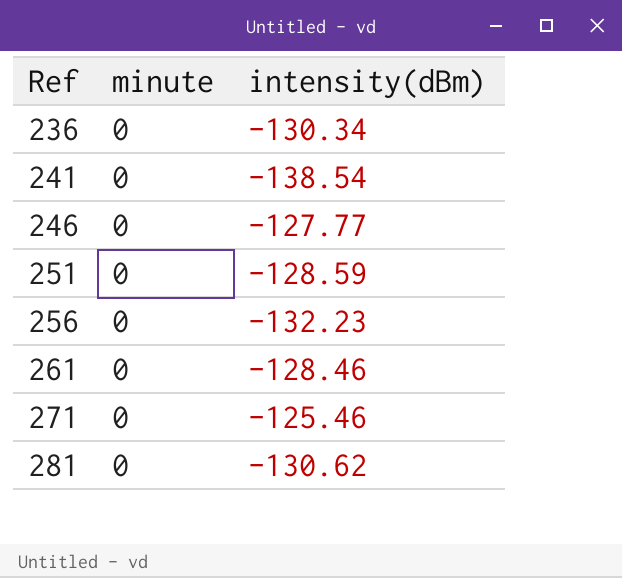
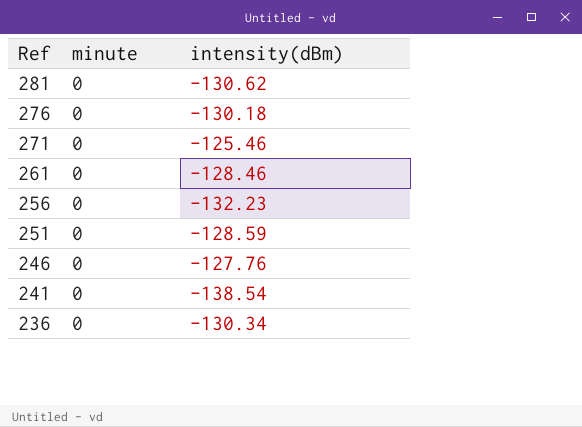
row order: Ref ascending -> Ref descending
row 276: none -> 0 | -130.18
246 | intensity(dBm): -127.77 -> -127.76

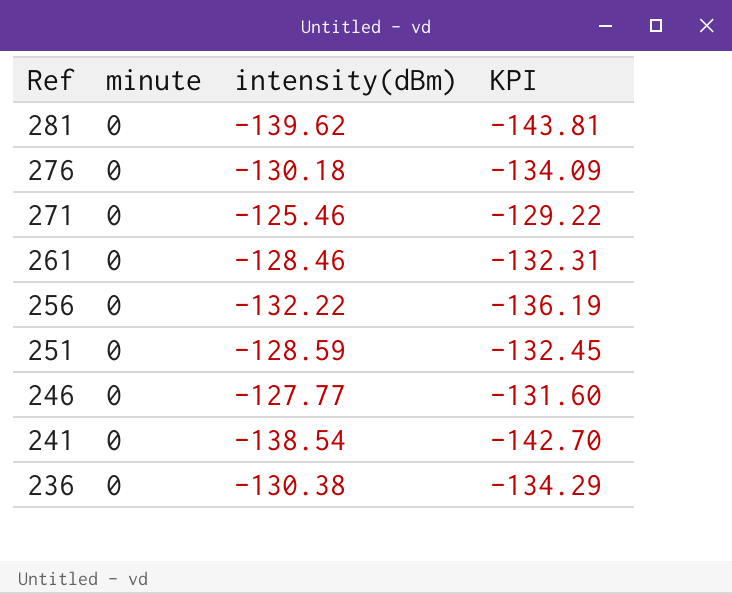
column KPI | formula: none -> [intensity(dBm)] * 1.03
281 | intensity(dBm): -130.62 -> -139.62
256 | intensity(dBm): -132.23 -> -132.22
246 | intensity(dBm): -127.76 -> -127.77
236 | intensity(dBm): -130.34 -> -130.38

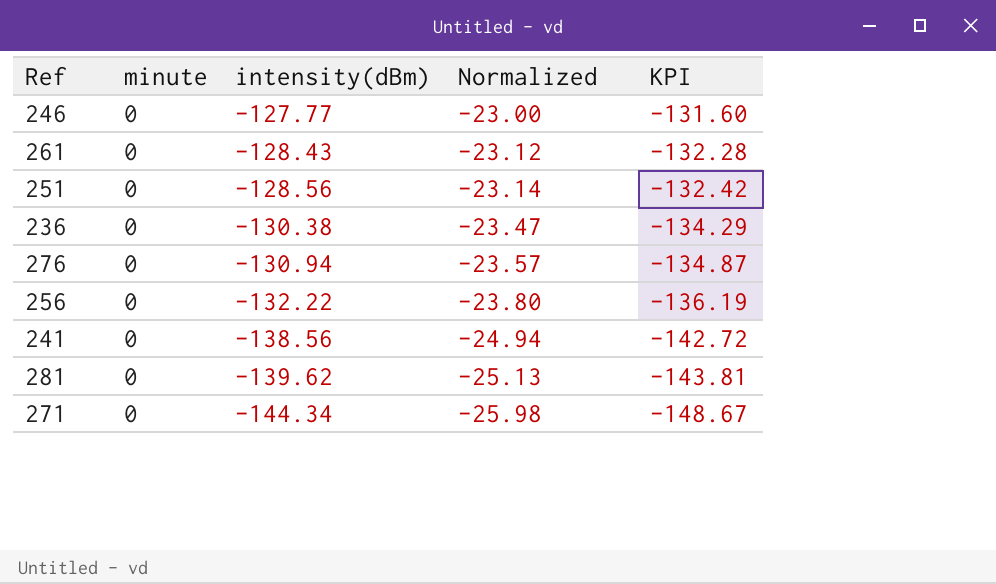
row order: Ref descending -> intensity(dBm) descending
column Normalized | formula: none -> [intensity(dBm)] * 0.18
261 | intensity(dBm): -128.46 -> -128.43
261 | KPI: -132.31 -> -132.28
251 | intensity(dBm): -128.59 -> -128.56
251 | KPI: -132.45 -> -132.42
276 | intensity(dBm): -130.18 -> -130.94
276 | KPI: -134.09 -> -134.87
241 | intensity(dBm): -138.54 -> -138.56
241 | KPI: -142.70 -> -142.72
271 | intensity(dBm): -125.46 -> -144.34
271 | KPI: -129.22 -> -148.67

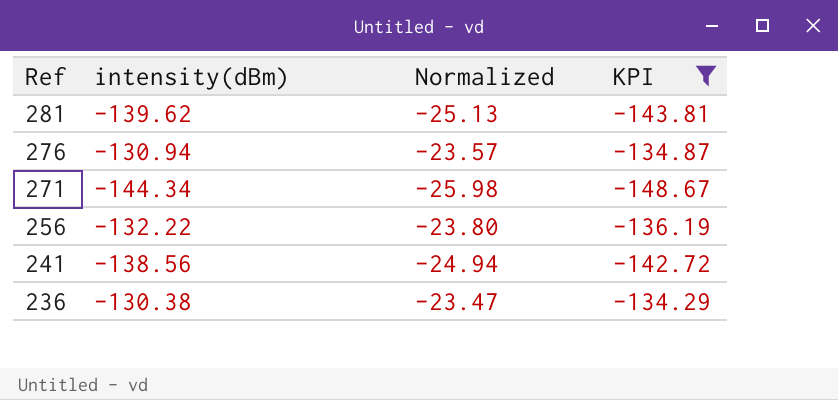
filter: none -> KPI <= -134.29
row order: intensity(dBm) descending -> Ref descending
column minute | position: 2 -> none

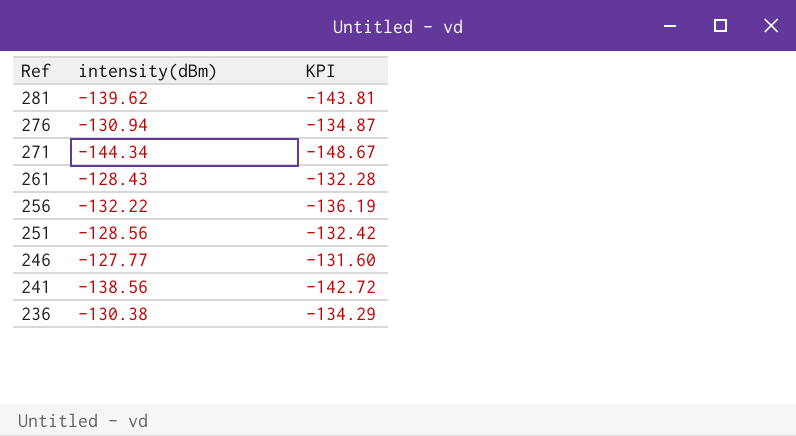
filter: KPI <= -134.29 -> none
column Normalized | formula: [intensity(dBm)] * 0.18 -> none

